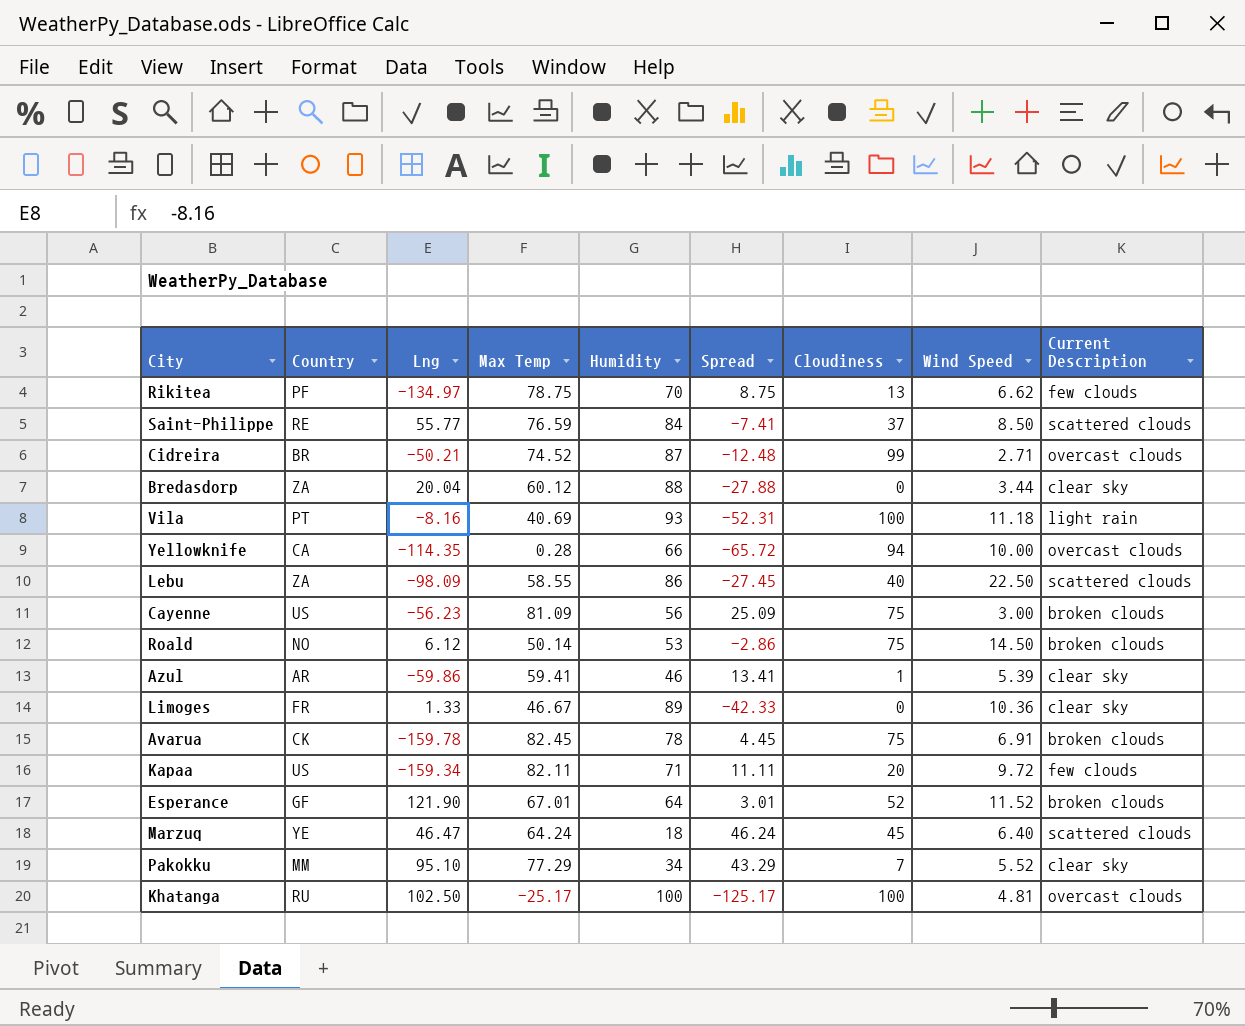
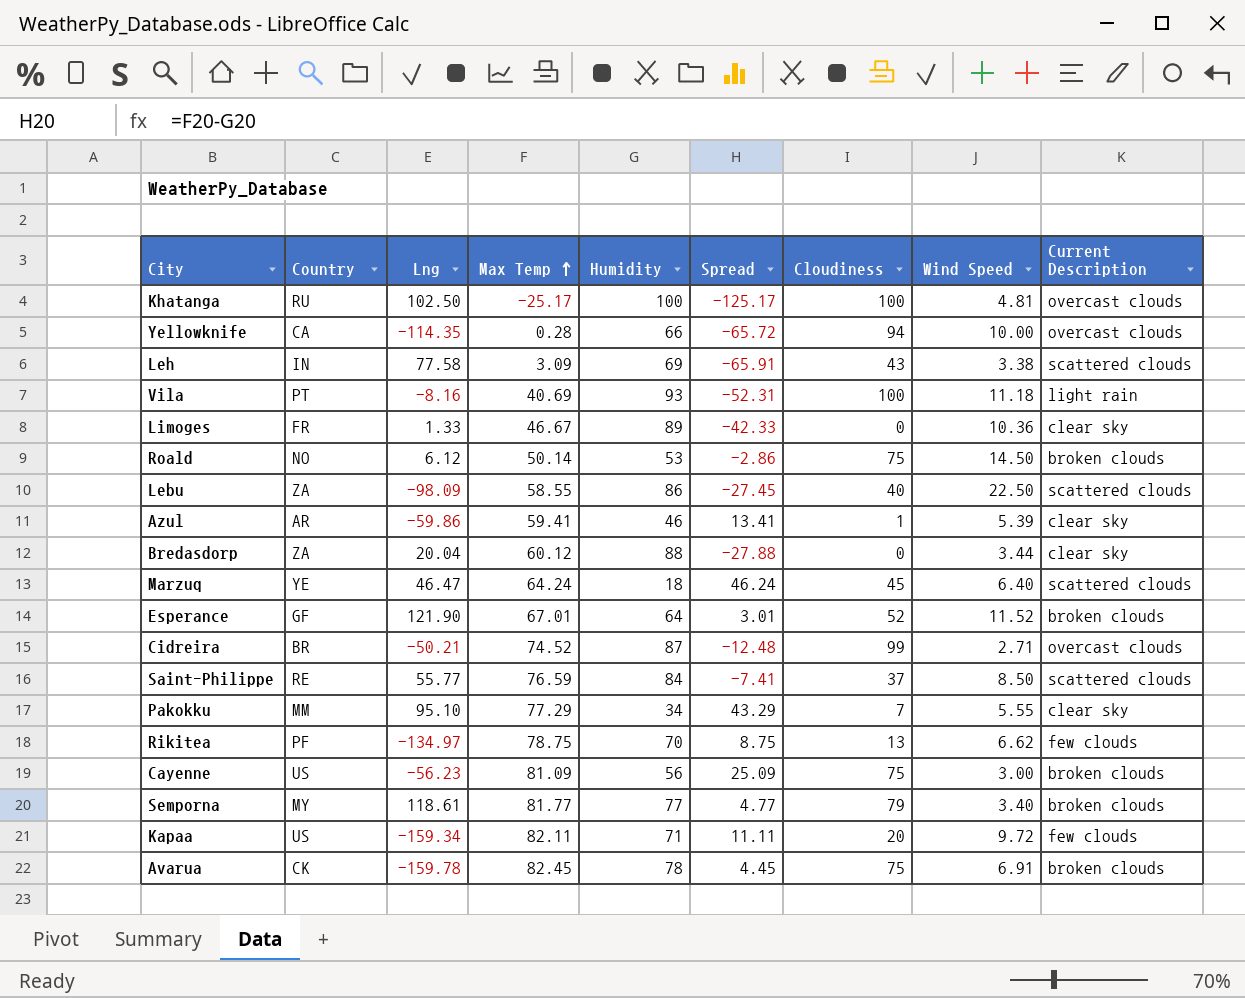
row order: none -> Max Temp ascending
row Leh: none -> IN | 77.58 | 3.09 | 69 | -65.91 | 43 | 3.38 | scattered clouds
Pakokku | Wind Speed: 5.52 -> 5.55
row Semporna: none -> MY | 118.61 | 81.77 | 77 | 4.77 | 79 | 3.40 | broken clouds

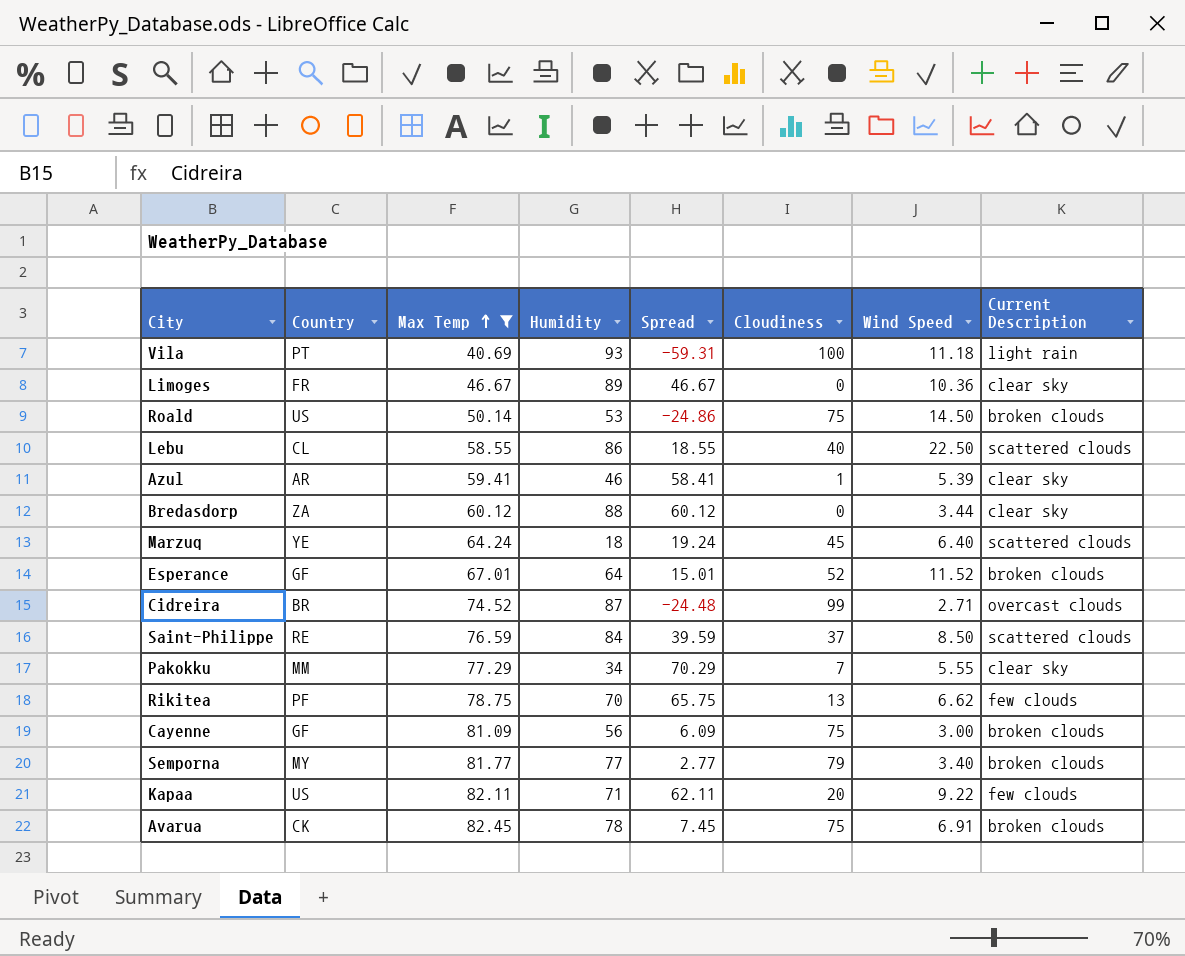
filter: none -> Max Temp >= 40.69
column Lng | position: 3 -> none
column Spread | formula: [Max Temp] - [Humidity] -> [Max Temp] - [Cloudiness]
Roald | Country: NO -> US
Lebu | Country: ZA -> CL
Cayenne | Country: US -> GF
Kapaa | Wind Speed: 9.72 -> 9.22

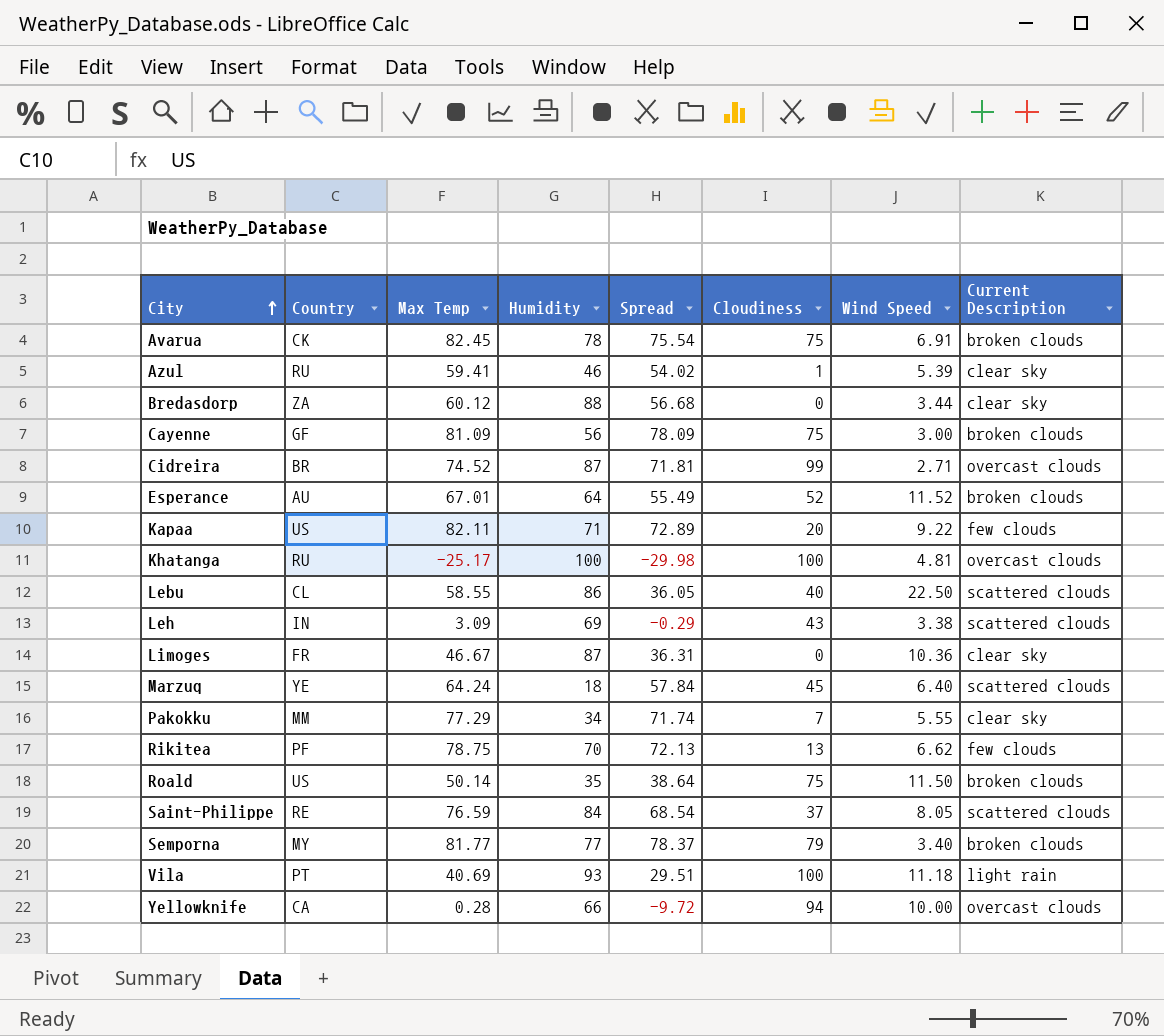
filter: Max Temp >= 40.69 -> none
row order: Max Temp ascending -> City ascending
column Spread | formula: [Max Temp] - [Cloudiness] -> [Max Temp] - [Wind Speed]
Azul | Country: AR -> RU
Esperance | Country: GF -> AU
Limoges | Humidity: 89 -> 87
Roald | Humidity: 53 -> 35
Roald | Wind Speed: 14.50 -> 11.50
Saint-Philippe | Wind Speed: 8.50 -> 8.05

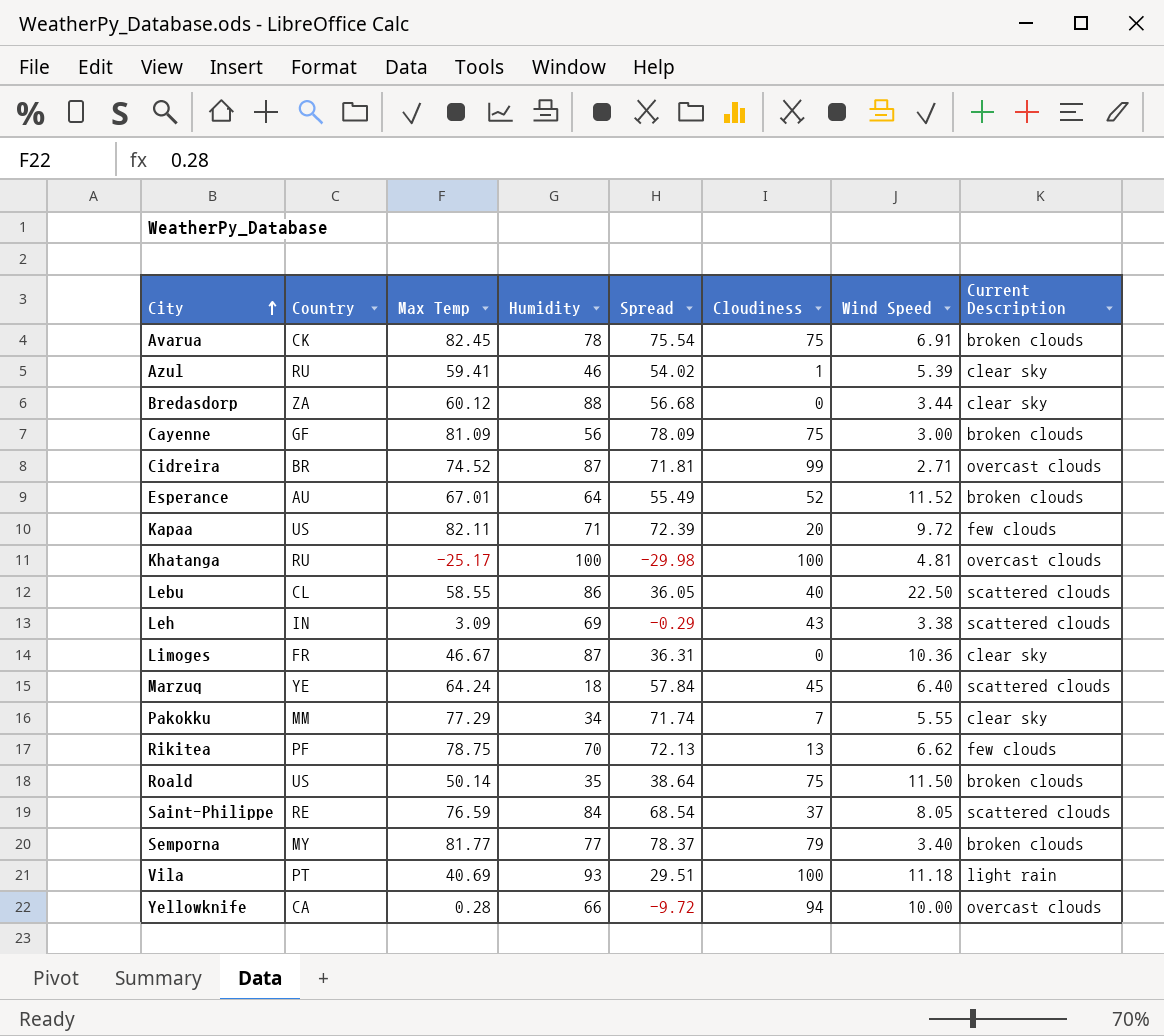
Kapaa | Spread: 72.89 -> 72.39
Kapaa | Wind Speed: 9.22 -> 9.72

